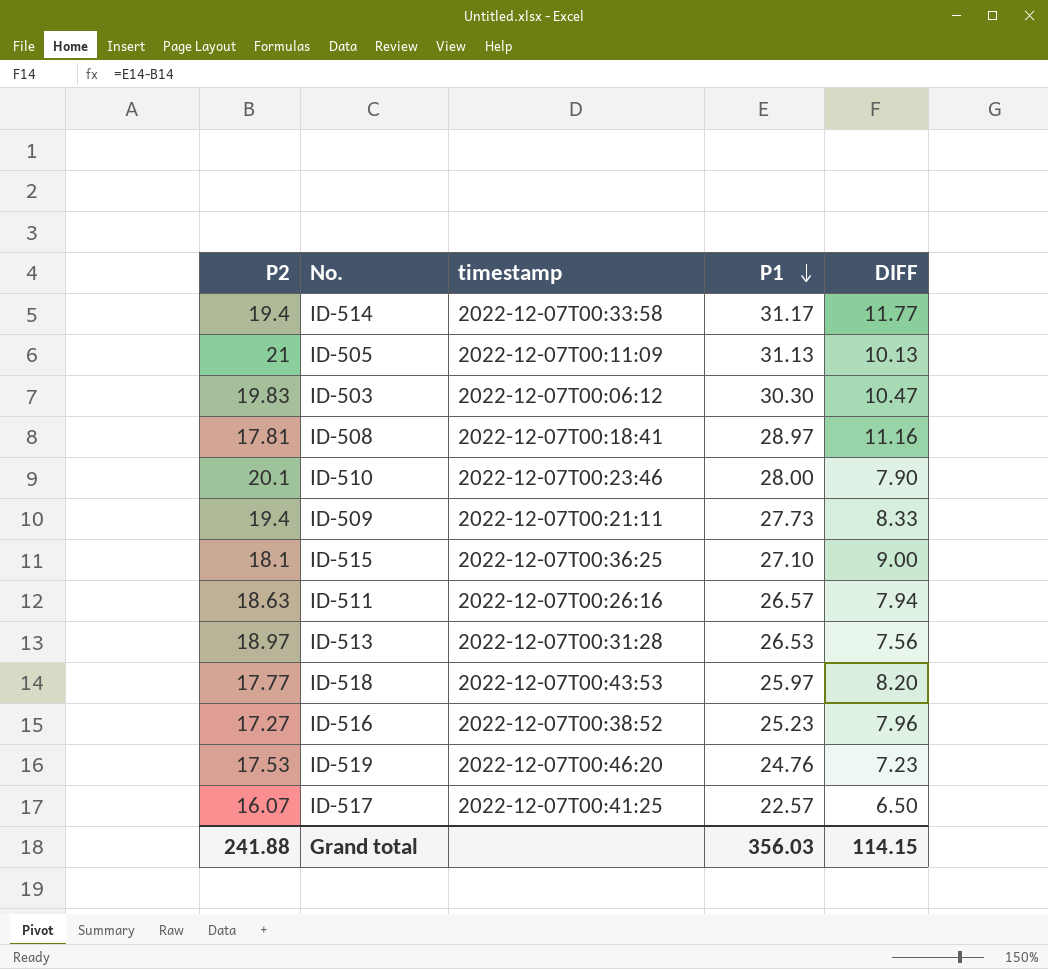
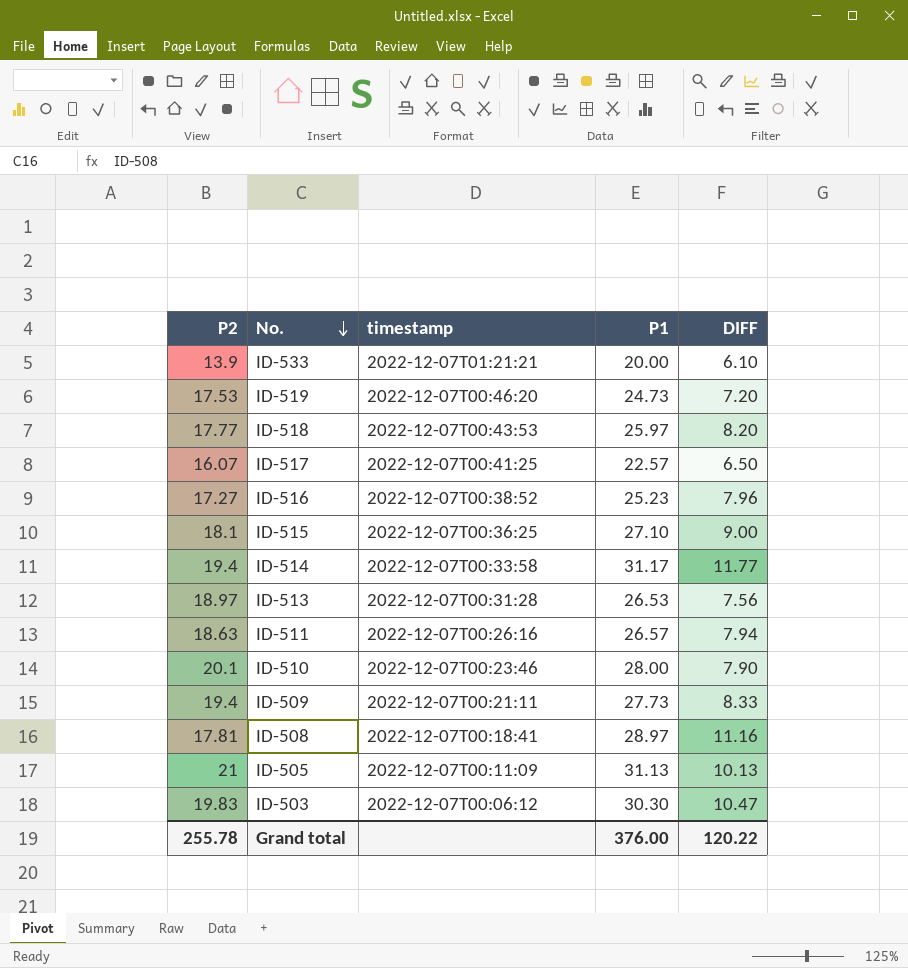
row order: P1 descending -> No. descending
row ID-533: none -> 13.9 | 2022-12-07T01:21:21 | 20.00 | 6.10
ID-519 | P1: 24.76 -> 24.73
ID-519 | DIFF: 7.23 -> 7.20
Grand total | P2: 241.88 -> 255.78
Grand total | P1: 356.03 -> 376.00
Grand total | DIFF: 114.15 -> 120.22

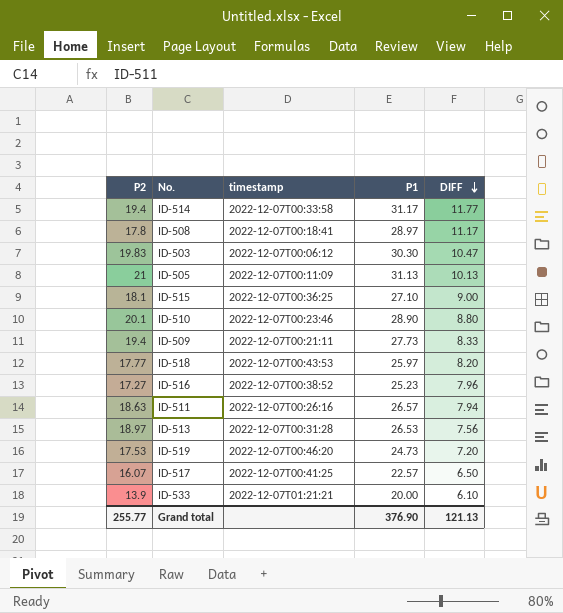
row order: No. descending -> DIFF descending
ID-508 | P2: 17.81 -> 17.8
ID-508 | DIFF: 11.16 -> 11.17
ID-510 | P1: 28.00 -> 28.90
ID-510 | DIFF: 7.90 -> 8.80
Grand total | P2: 255.78 -> 255.77
Grand total | P1: 376.00 -> 376.90
Grand total | DIFF: 120.22 -> 121.13

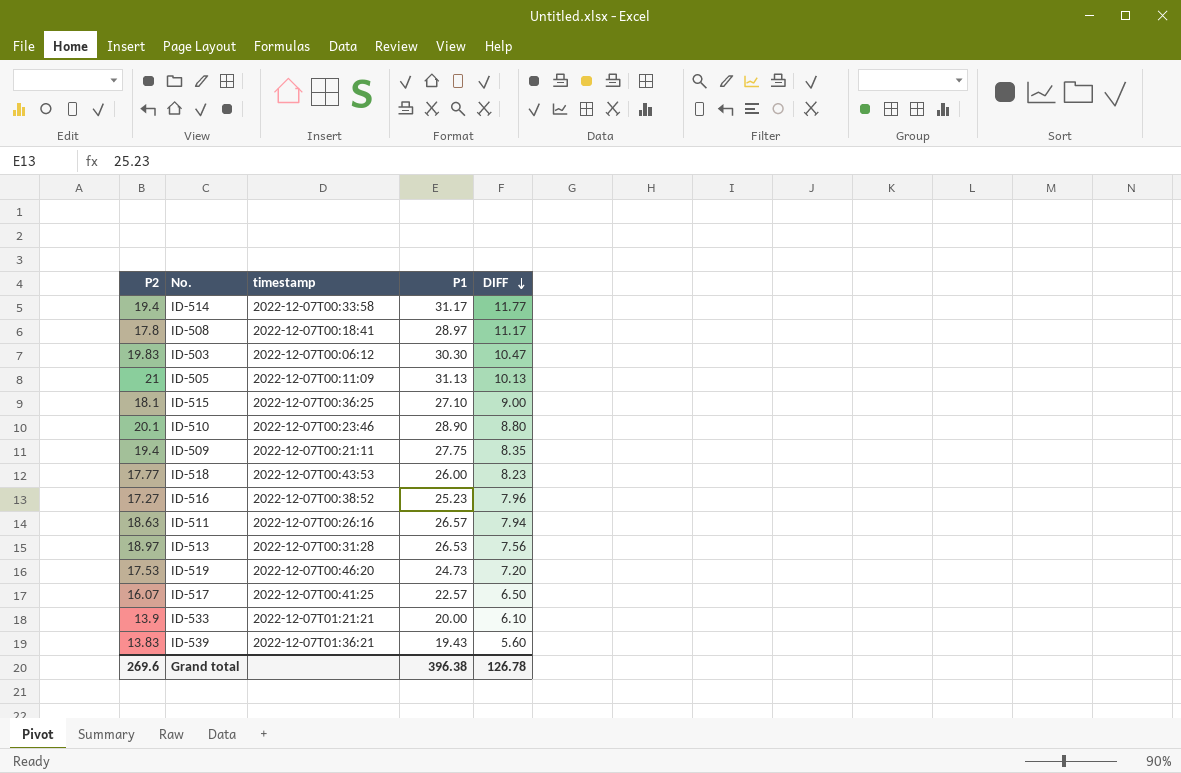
ID-509 | P1: 27.73 -> 27.75
ID-509 | DIFF: 8.33 -> 8.35
ID-518 | P1: 25.97 -> 26.00
ID-518 | DIFF: 8.20 -> 8.23
row ID-539: none -> 13.83 | 2022-12-07T01:36:21 | 19.43 | 5.60
Grand total | P2: 255.77 -> 269.6
Grand total | P1: 376.90 -> 396.38
Grand total | DIFF: 121.13 -> 126.78

